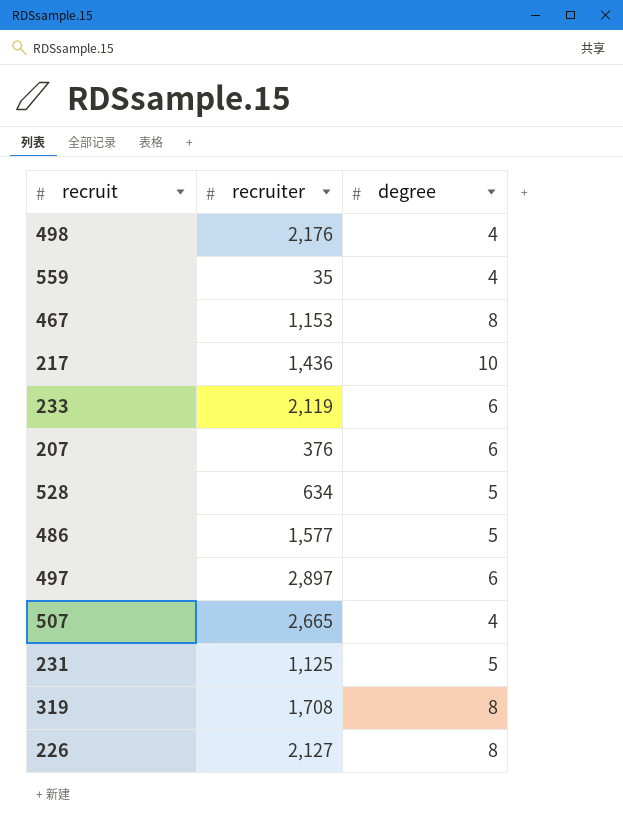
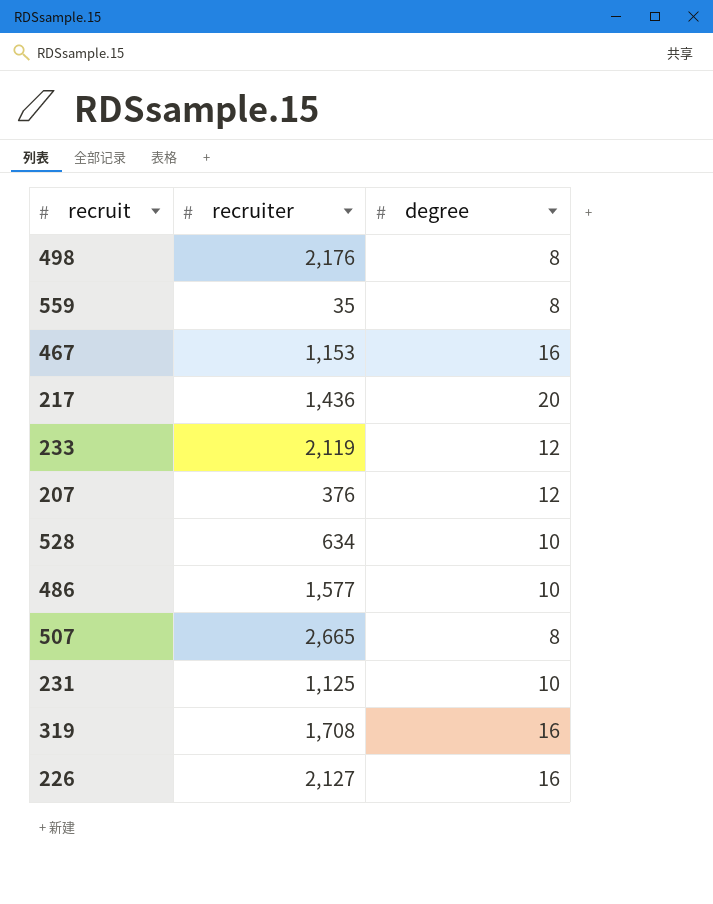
row 497: 2,897 | 6 -> none
498 | degree: 4 -> 8
559 | degree: 4 -> 8
467 | degree: 8 -> 16
217 | degree: 10 -> 20
233 | degree: 6 -> 12
207 | degree: 6 -> 12
528 | degree: 5 -> 10
486 | degree: 5 -> 10
507 | degree: 4 -> 8
231 | degree: 5 -> 10
319 | degree: 8 -> 16
226 | degree: 8 -> 16

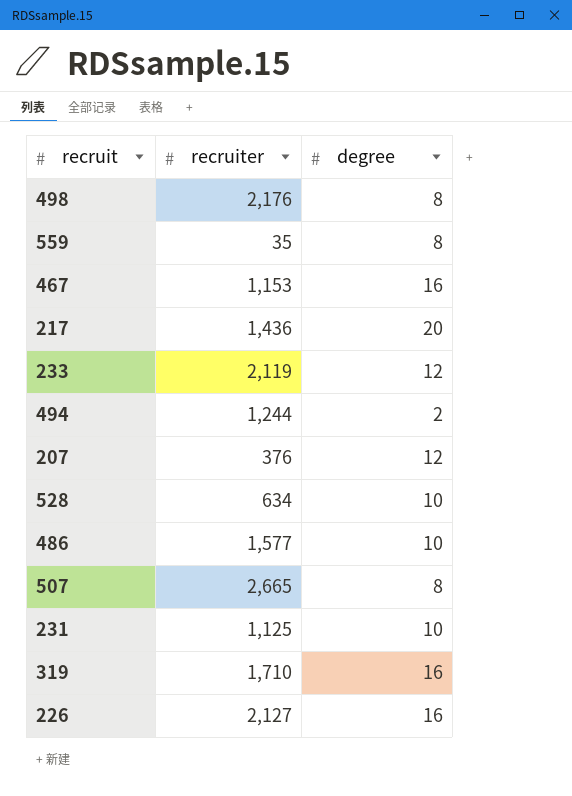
row 494: none -> 1,244 | 2
319 | recruiter: 1,708 -> 1,710

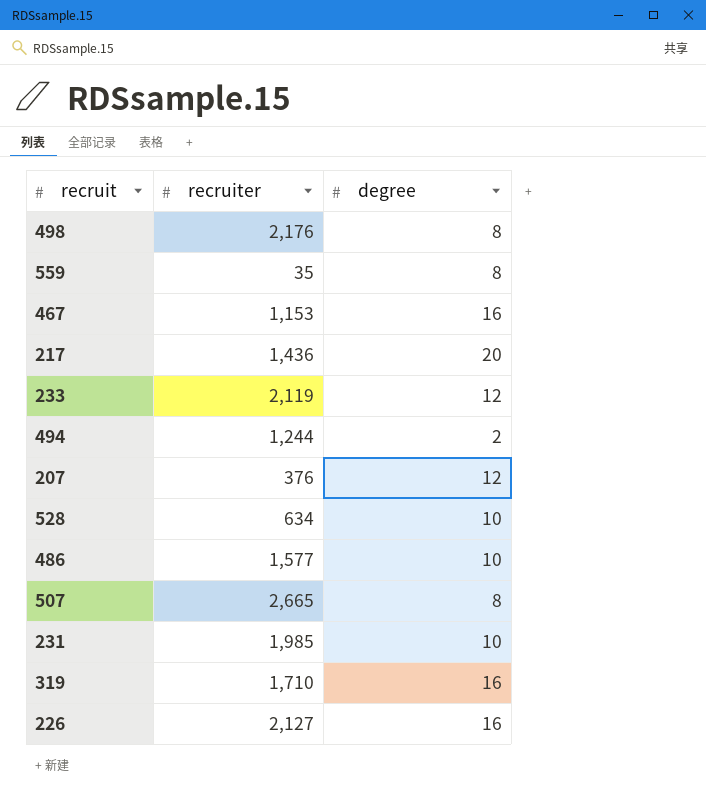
231 | recruiter: 1,125 -> 1,985

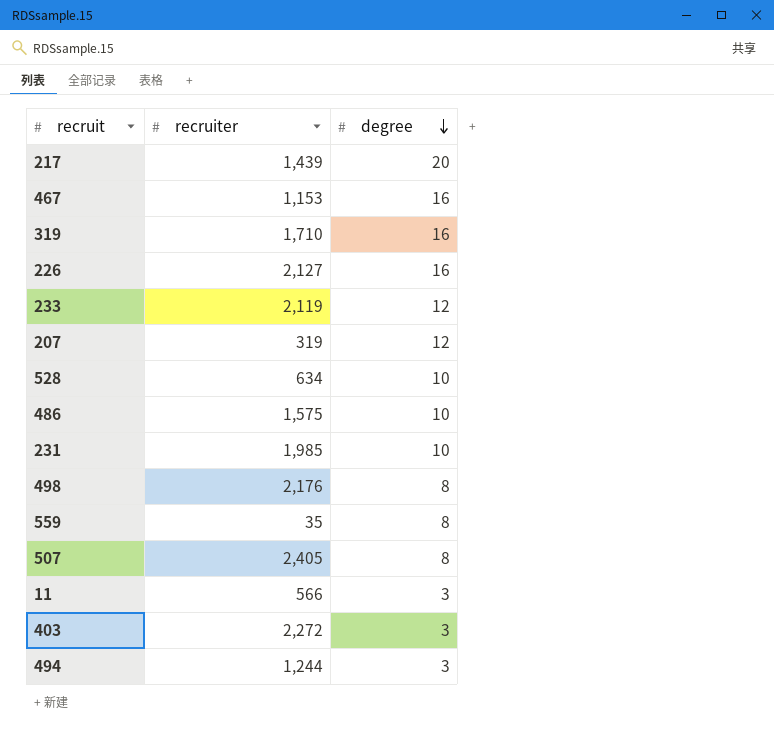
row order: none -> degree descending
217 | recruiter: 1,436 -> 1,439
207 | recruiter: 376 -> 319
486 | recruiter: 1,577 -> 1,575
507 | recruiter: 2,665 -> 2,405
row 11: none -> 566 | 3
row 403: none -> 2,272 | 3
494 | degree: 2 -> 3

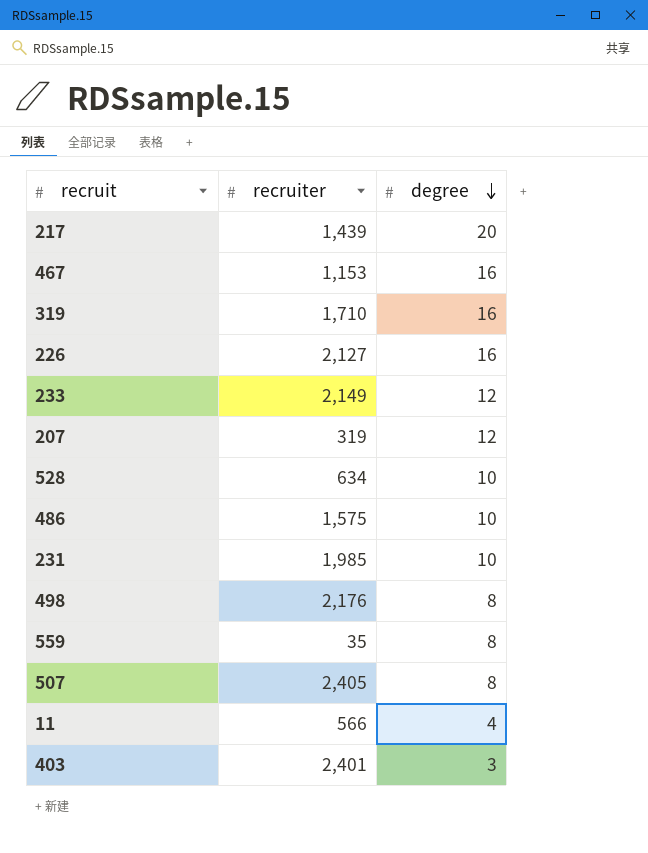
row 494: 1,244 | 3 -> none
233 | recruiter: 2,119 -> 2,149
11 | degree: 3 -> 4
403 | recruiter: 2,272 -> 2,401

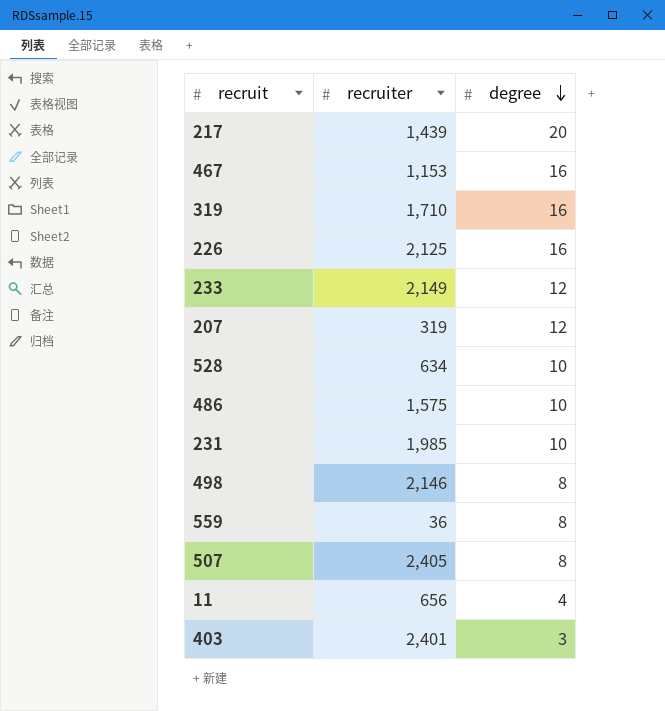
226 | recruiter: 2,127 -> 2,125
498 | recruiter: 2,176 -> 2,146
559 | recruiter: 35 -> 36
11 | recruiter: 566 -> 656

